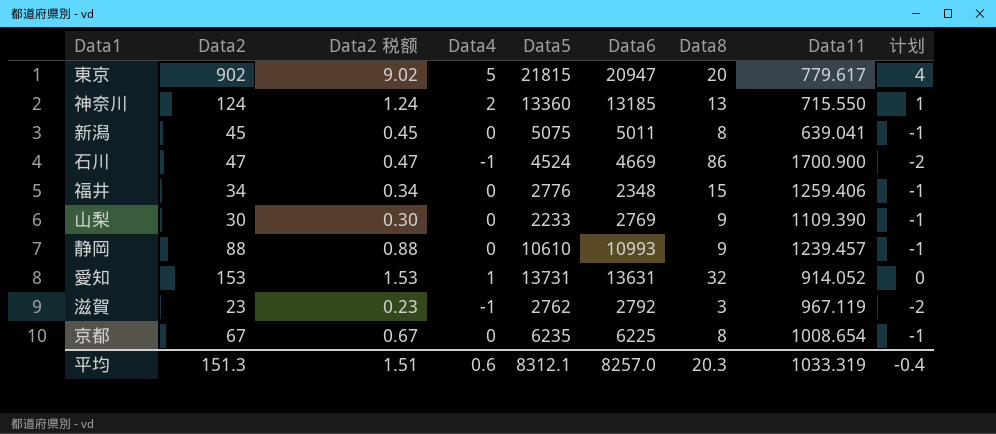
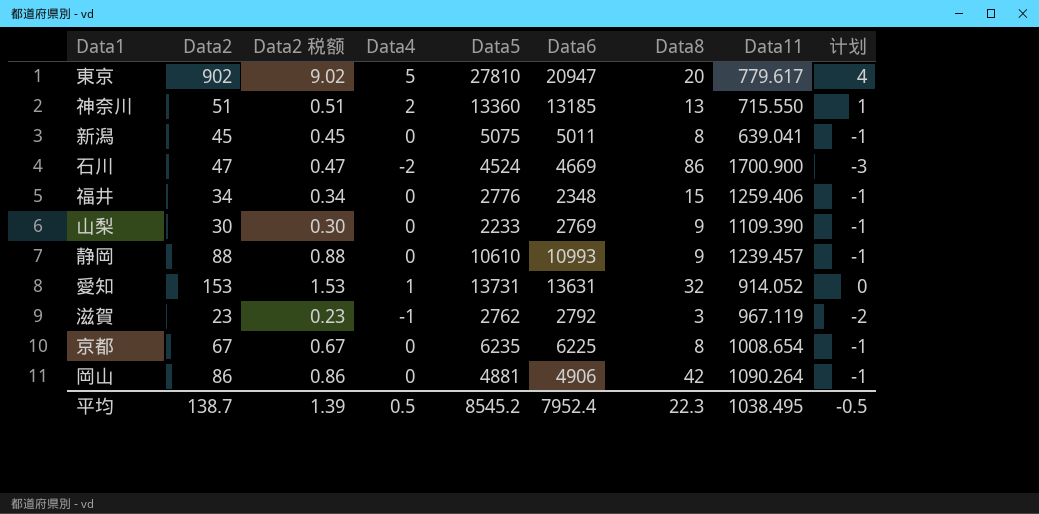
東京 | Data5: 21815 -> 27810
神奈川 | Data2: 124 -> 51
神奈川 | Data2 税额: 1.24 -> 0.51
石川 | Data4: -1 -> -2
石川 | 计划: -2 -> -3
row 岡山: none -> 86 | 0.86 | 0 | 4881 | 4906 | 42 | 1090.264 | -1
平均 | Data2: 151.3 -> 138.7
平均 | Data2 税额: 1.51 -> 1.39
平均 | Data4: 0.6 -> 0.5
平均 | Data5: 8312.1 -> 8545.2
平均 | Data6: 8257.0 -> 7952.4
平均 | Data8: 20.3 -> 22.3
平均 | Data11: 1033.319 -> 1038.495
平均 | 计划: -0.4 -> -0.5

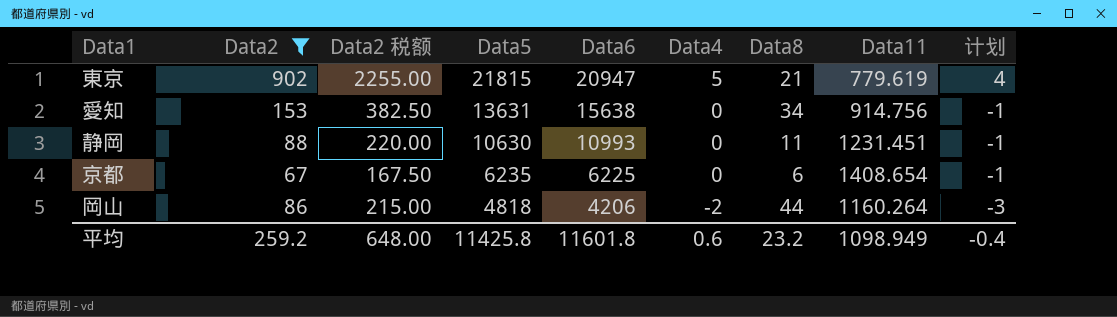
filter: none -> Data2 >= 67
row order: none -> Data5 descending
column Data2 税额 | formula: [Data2] * 0.01 -> [Data2] * 2.5
column Data4 | position: 4 -> 6
東京 | Data5: 27810 -> 21815
東京 | Data8: 20 -> 21
東京 | Data11: 779.617 -> 779.619
愛知 | Data5: 13731 -> 13631
愛知 | Data6: 13631 -> 15638
愛知 | Data4: 1 -> 0
愛知 | Data8: 32 -> 34
愛知 | Data11: 914.052 -> 914.756
愛知 | 计划: 0 -> -1
静岡 | Data5: 10610 -> 10630
静岡 | Data8: 9 -> 11
静岡 | Data11: 1239.457 -> 1231.451
京都 | Data8: 8 -> 6
京都 | Data11: 1008.654 -> 1408.654
岡山 | Data5: 4881 -> 4818
岡山 | Data6: 4906 -> 4206
岡山 | Data4: 0 -> -2
岡山 | Data8: 42 -> 44
岡山 | Data11: 1090.264 -> 1160.264
岡山 | 计划: -1 -> -3
平均 | Data2: 138.7 -> 259.2
平均 | Data2 税额: 1.39 -> 648.00
平均 | Data5: 8545.2 -> 11425.8
平均 | Data6: 7952.4 -> 11601.8
平均 | Data4: 0.5 -> 0.6
平均 | Data8: 22.3 -> 23.2
平均 | Data11: 1038.495 -> 1098.949
平均 | 计划: -0.5 -> -0.4

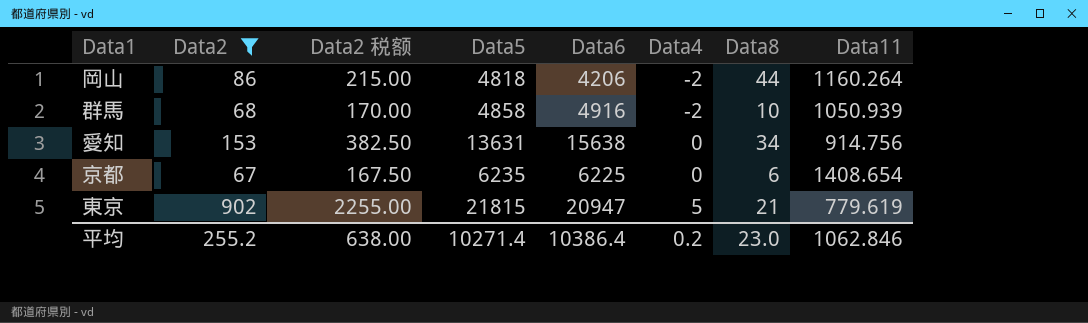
row order: Data5 descending -> Data4 ascending
column 计划 | formula: [Data4] - 1 -> none
row 静岡: 88 | 220.00 | 10630 | 10993 | 0 | 11 | 1231.451 | -1 -> none
row 群馬: none -> 68 | 170.00 | 4858 | 4916 | -2 | 10 | 1050.939
平均 | Data2: 259.2 -> 255.2
平均 | Data2 税额: 648.00 -> 638.00
平均 | Data5: 11425.8 -> 10271.4
平均 | Data6: 11601.8 -> 10386.4
平均 | Data4: 0.6 -> 0.2
平均 | Data8: 23.2 -> 23.0
平均 | Data11: 1098.949 -> 1062.846

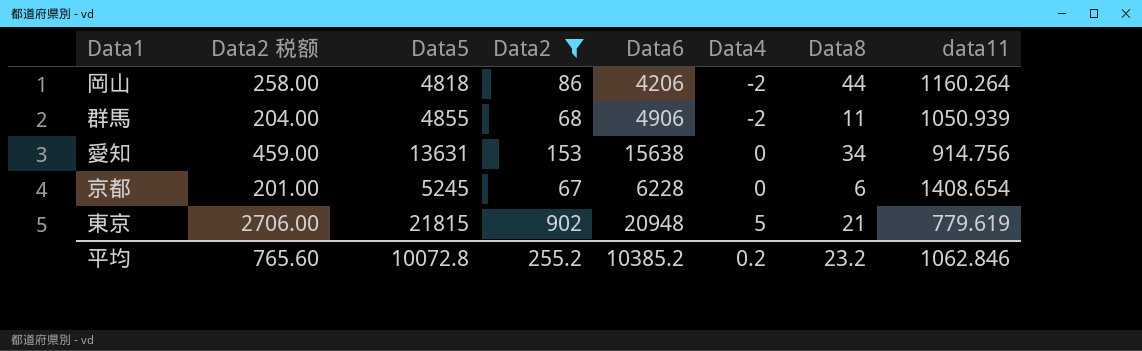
column Data2 税额 | formula: [Data2] * 2.5 -> [Data2] * 3
column Data2 | position: 2 -> 4
column name: Data11 -> data11
群馬 | Data5: 4858 -> 4855
群馬 | Data6: 4916 -> 4906
群馬 | Data8: 10 -> 11
京都 | Data5: 6235 -> 5245
京都 | Data6: 6225 -> 6228
東京 | Data6: 20947 -> 20948
平均 | Data2 税额: 638.00 -> 765.60
平均 | Data5: 10271.4 -> 10072.8
平均 | Data6: 10386.4 -> 10385.2
平均 | Data8: 23.0 -> 23.2

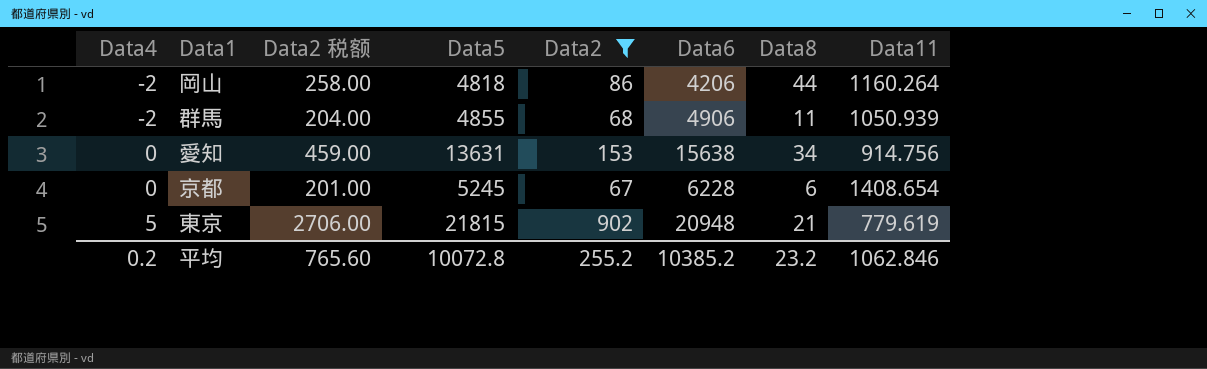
column Data4 | position: 6 -> 1
column name: data11 -> Data11

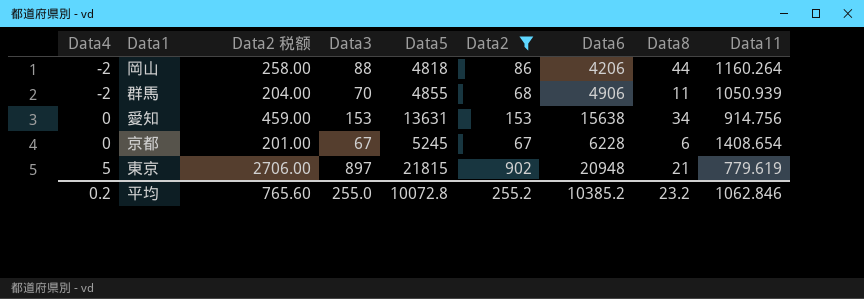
column Data3 | formula: none -> [Data2] - [Data4]

